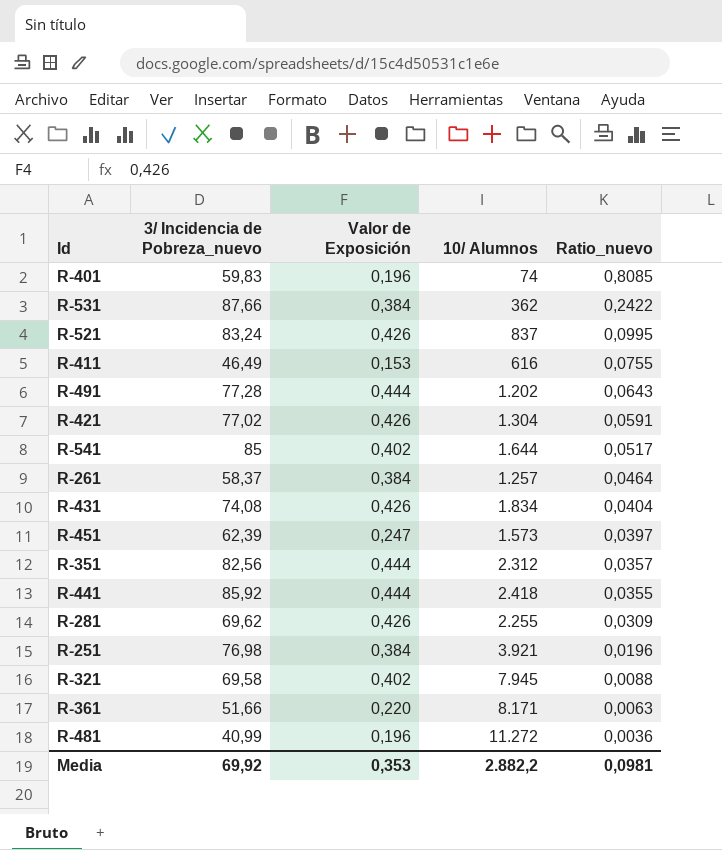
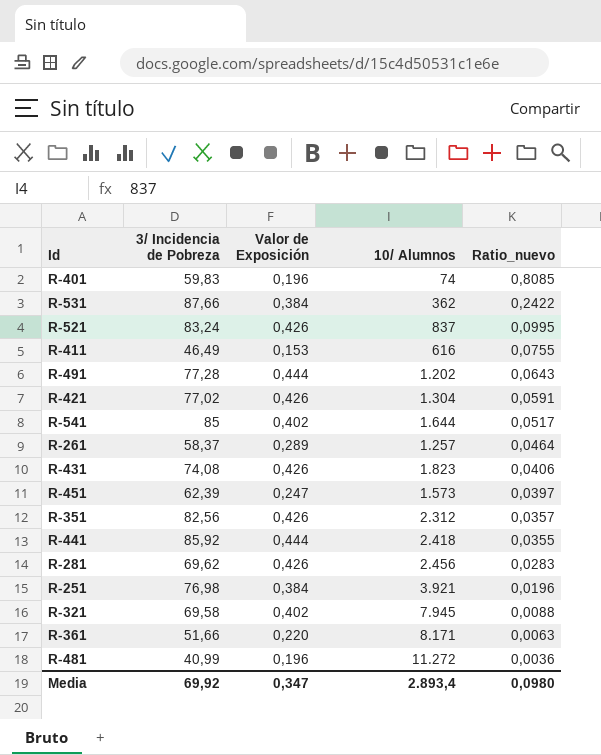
column name: 3/ Incidencia de Pobreza_nuevo -> 3/ Incidencia de Pobreza
R-261 | Valor de Exposición: 0,384 -> 0,289
R-431 | 10/ Alumnos: 1.834 -> 1.823
R-431 | Ratio_nuevo: 0,0404 -> 0,0406
R-351 | Valor de Exposición: 0,444 -> 0,426
R-281 | 10/ Alumnos: 2.255 -> 2.456
R-281 | Ratio_nuevo: 0,0309 -> 0,0283
Media | Valor de Exposición: 0,353 -> 0,347
Media | 10/ Alumnos: 2.882,2 -> 2.893,4
Media | Ratio_nuevo: 0,0981 -> 0,0980

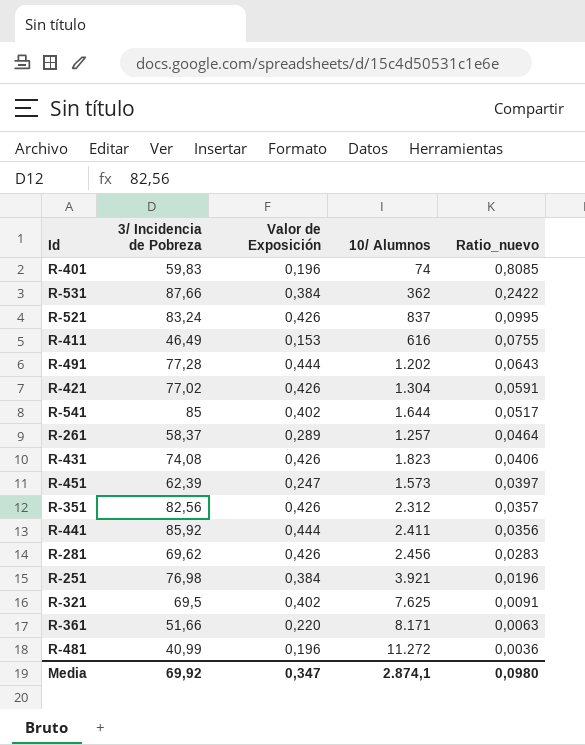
R-441 | 10/ Alumnos: 2.418 -> 2.411
R-441 | Ratio_nuevo: 0,0355 -> 0,0356
R-321 | 3/ Incidencia de Pobreza: 69,58 -> 69,5
R-321 | 10/ Alumnos: 7.945 -> 7.625
R-321 | Ratio_nuevo: 0,0088 -> 0,0091
Media | 10/ Alumnos: 2.893,4 -> 2.874,1

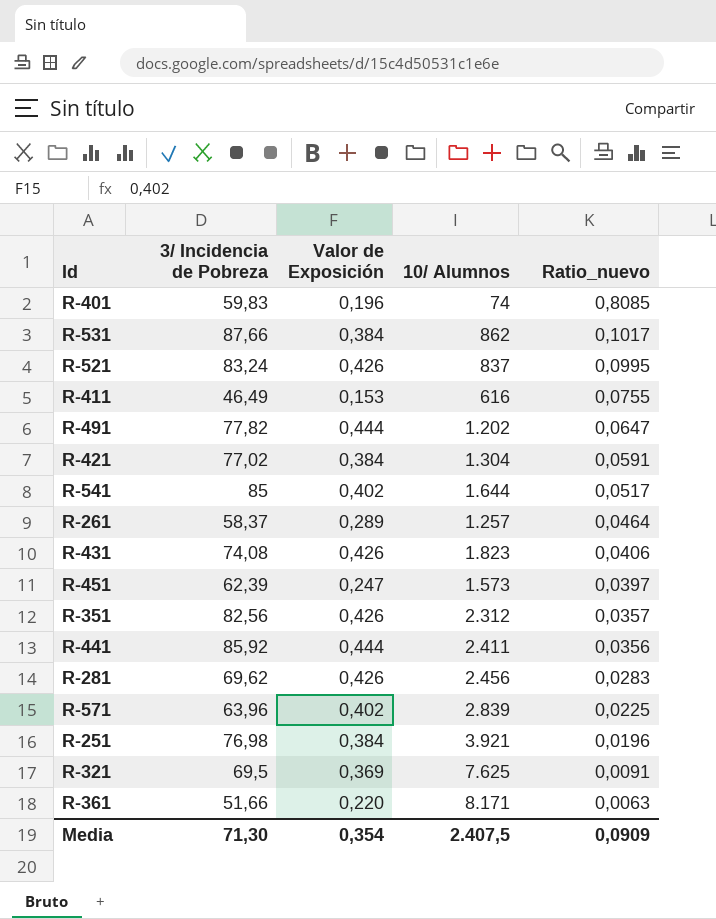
row R-481: 40,99 | 0,196 | 11.272 | 0,0036 -> none
R-531 | 10/ Alumnos: 362 -> 862
R-531 | Ratio_nuevo: 0,2422 -> 0,1017
R-491 | 3/ Incidencia de Pobreza: 77,28 -> 77,82
R-491 | Ratio_nuevo: 0,0643 -> 0,0647
R-421 | Valor de Exposición: 0,426 -> 0,384
row R-571: none -> 63,96 | 0,402 | 2.839 | 0,0225
R-321 | Valor de Exposición: 0,402 -> 0,369
Media | 3/ Incidencia de Pobreza: 69,92 -> 71,30
Media | Valor de Exposición: 0,347 -> 0,354
Media | 10/ Alumnos: 2.874,1 -> 2.407,5
Media | Ratio_nuevo: 0,0980 -> 0,0909

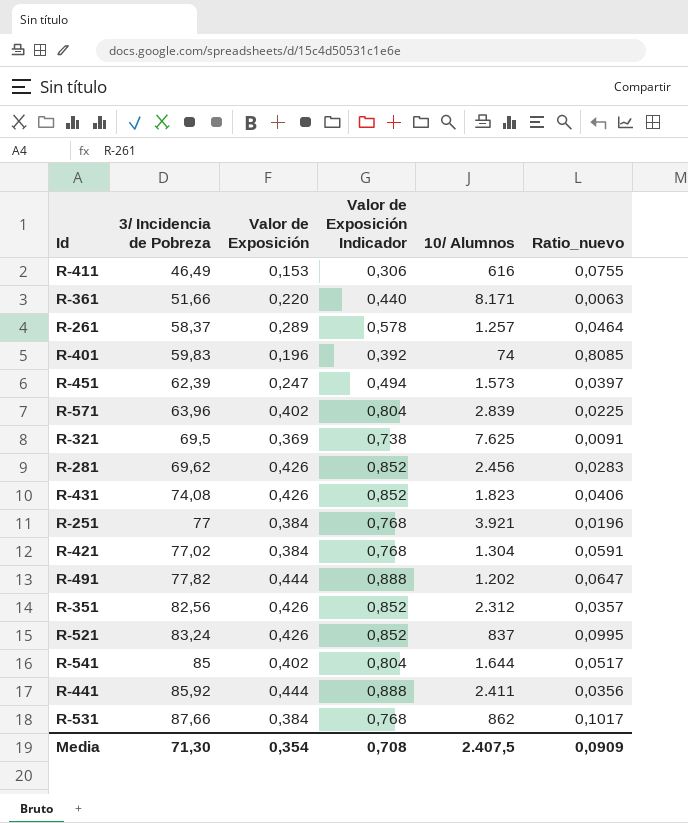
row order: Ratio_nuevo descending -> 3/ Incidencia de Pobreza ascending
column Valor de Exposición Indicador | formula: none -> [Valor de Exposición] * 2
R-251 | 3/ Incidencia de Pobreza: 76,98 -> 77

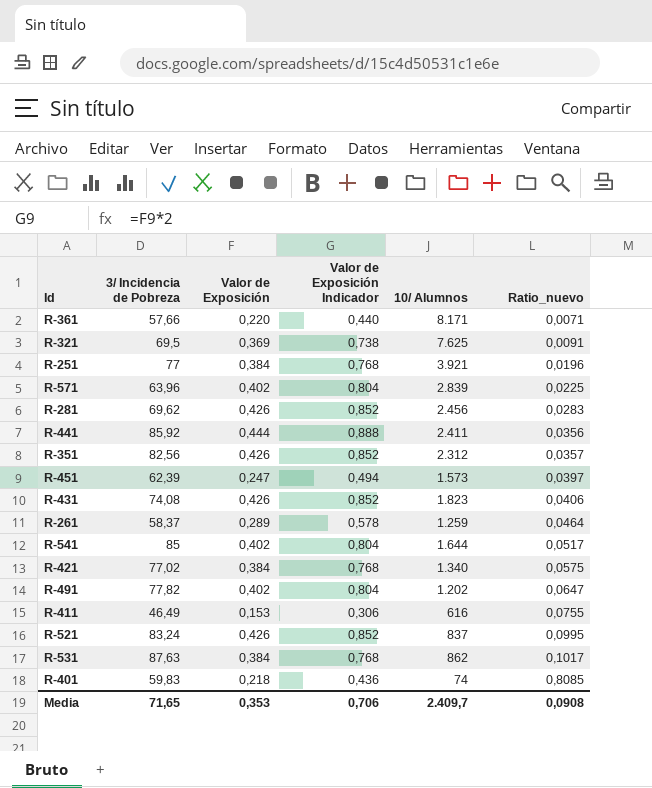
row order: 3/ Incidencia de Pobreza ascending -> Ratio_nuevo ascending
R-361 | 3/ Incidencia de Pobreza: 51,66 -> 57,66
R-361 | Ratio_nuevo: 0,0063 -> 0,0071
R-261 | 10/ Alumnos: 1.257 -> 1.259
R-421 | 10/ Alumnos: 1.304 -> 1.340
R-421 | Ratio_nuevo: 0,0591 -> 0,0575
R-491 | Valor de Exposición: 0,444 -> 0,402
R-491 | Valor de Exposición Indicador: 0,888 -> 0,804
R-531 | 3/ Incidencia de Pobreza: 87,66 -> 87,63
R-401 | Valor de Exposición: 0,196 -> 0,218
R-401 | Valor de Exposición Indicador: 0,392 -> 0,436
Media | 3/ Incidencia de Pobreza: 71,30 -> 71,65
Media | Valor de Exposición: 0,354 -> 0,353
Media | Valor de Exposición Indicador: 0,708 -> 0,706
Media | 10/ Alumnos: 2.407,5 -> 2.409,7
Media | Ratio_nuevo: 0,0909 -> 0,0908

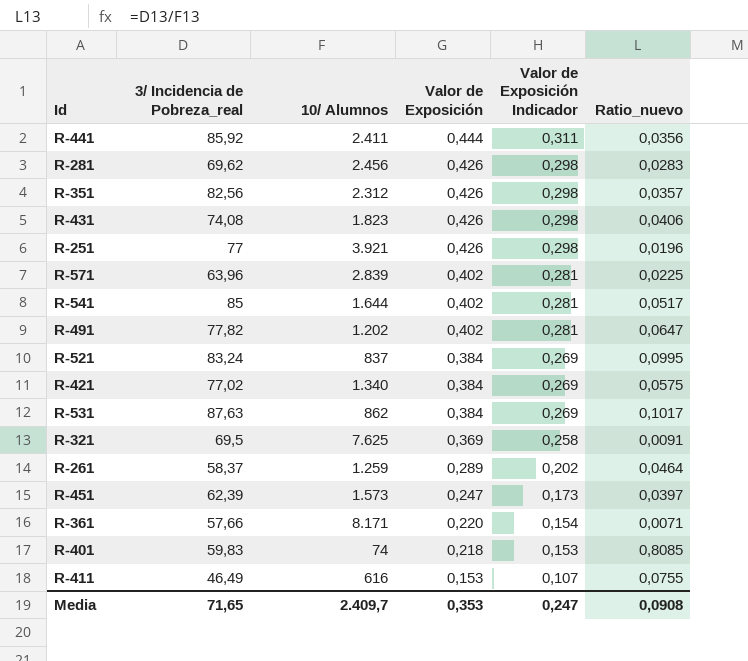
row order: Ratio_nuevo ascending -> Valor de Exposición descending
column name: 3/ Incidencia de Pobreza -> 3/ Incidencia de Pobreza_real
column 10/ Alumnos | position: 5 -> 3
column Valor de Exposición Indicador | formula: [Valor de Exposición] * 2 -> [Valor de Exposición] * 0,7
R-251 | Valor de Exposición: 0,384 -> 0,426
R-521 | Valor de Exposición: 0,426 -> 0,384
Media | Valor de Exposición Indicador: 0,706 -> 0,247

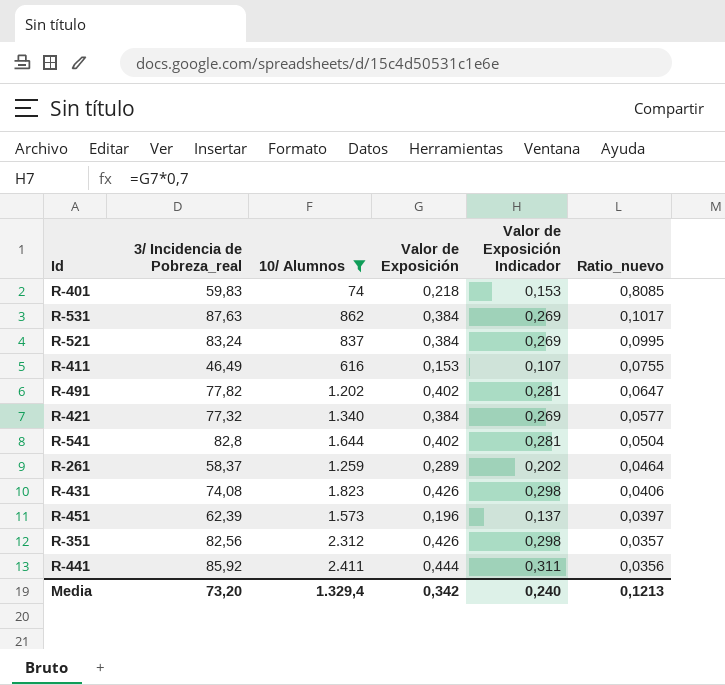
filter: none -> 10/ Alumnos <= 2.411
row order: Valor de Exposición descending -> Ratio_nuevo descending
R-421 | 3/ Incidencia de Pobreza_real: 77,02 -> 77,32
R-421 | Ratio_nuevo: 0,0575 -> 0,0577
R-541 | 3/ Incidencia de Pobreza_real: 85 -> 82,8
R-541 | Ratio_nuevo: 0,0517 -> 0,0504
R-451 | Valor de Exposición: 0,247 -> 0,196
R-451 | Valor de Exposición Indicador: 0,173 -> 0,137
Media | 3/ Incidencia de Pobreza_real: 71,65 -> 73,20
Media | 10/ Alumnos: 2.409,7 -> 1.329,4
Media | Valor de Exposición: 0,353 -> 0,342
Media | Valor de Exposición Indicador: 0,247 -> 0,240
Media | Ratio_nuevo: 0,0908 -> 0,1213

